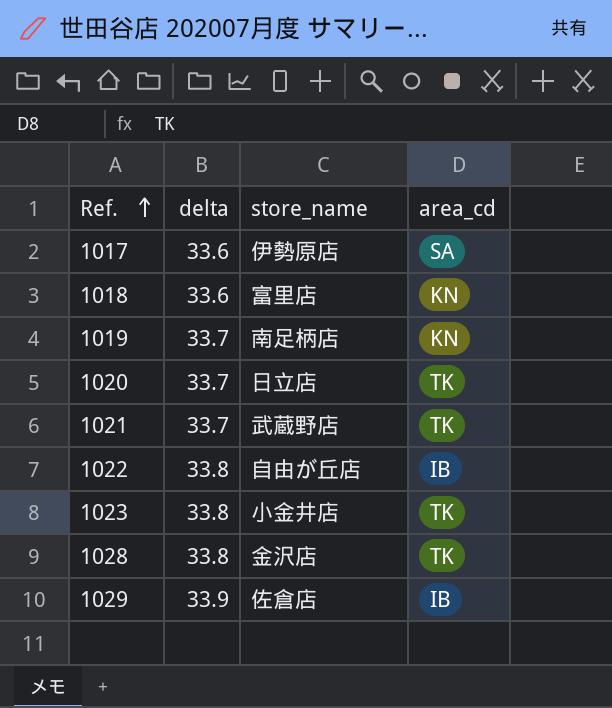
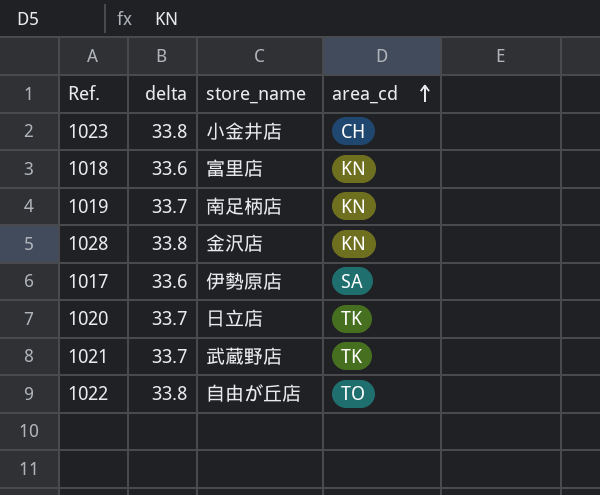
row order: Ref. ascending -> area_cd ascending
row 1029: 33.9 | 佐倉店 | IB -> none
1023 | area_cd: TK -> CH
1028 | area_cd: TK -> KN
1022 | area_cd: IB -> TO

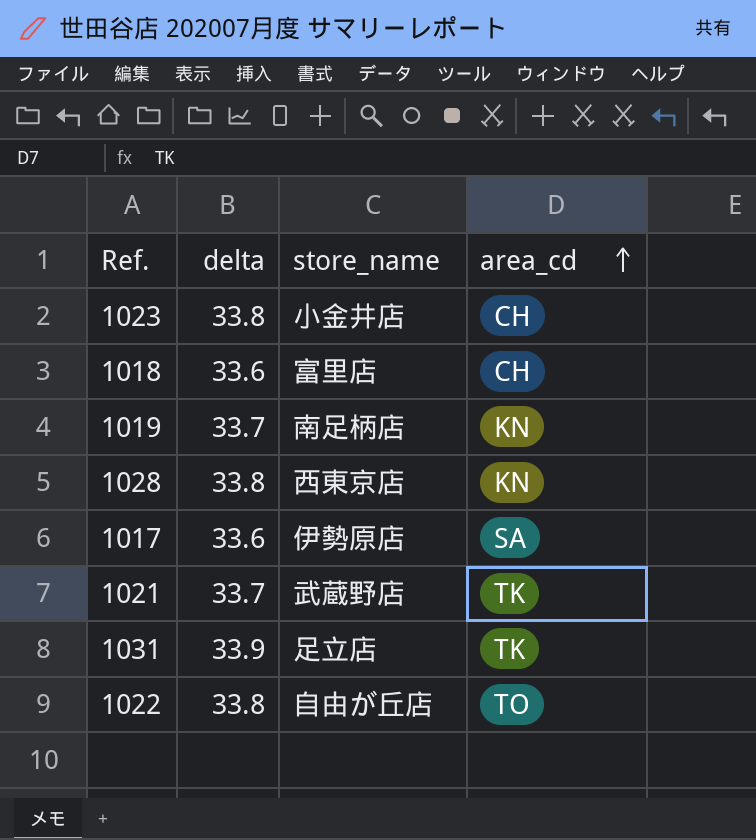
row 1020: 33.7 | 日立店 | TK -> none
1018 | area_cd: KN -> CH
1028 | store_name: 金沢店 -> 西東京店
row 1031: none -> 33.9 | 足立店 | TK

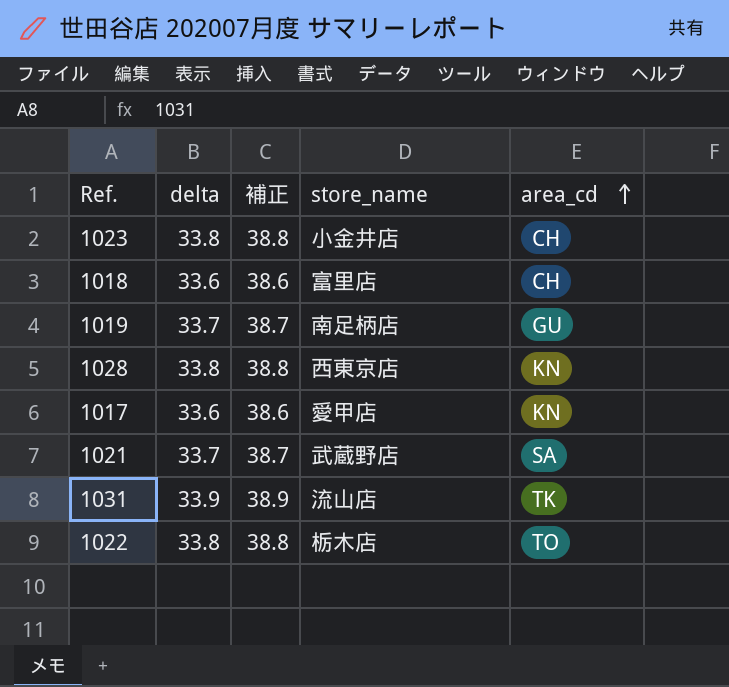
column 補正 | formula: none -> [delta] + 5
1019 | area_cd: KN -> GU
1017 | store_name: 伊勢原店 -> 愛甲店
1017 | area_cd: SA -> KN
1021 | area_cd: TK -> SA
1031 | store_name: 足立店 -> 流山店
1022 | store_name: 自由が丘店 -> 栃木店

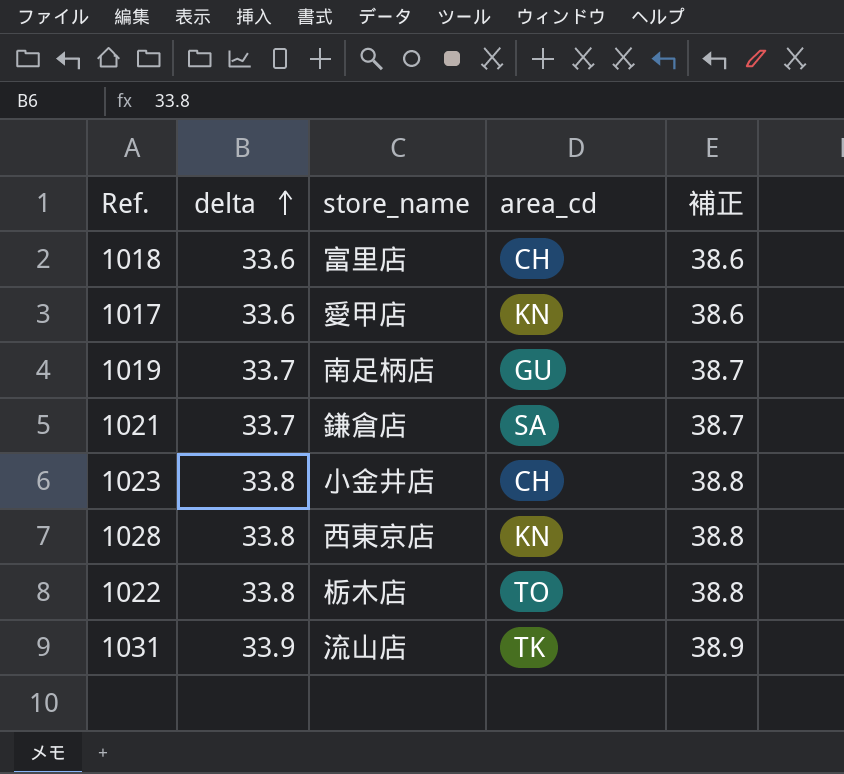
row order: area_cd ascending -> delta ascending
column 補正 | position: 3 -> 5
1021 | store_name: 武蔵野店 -> 鎌倉店

